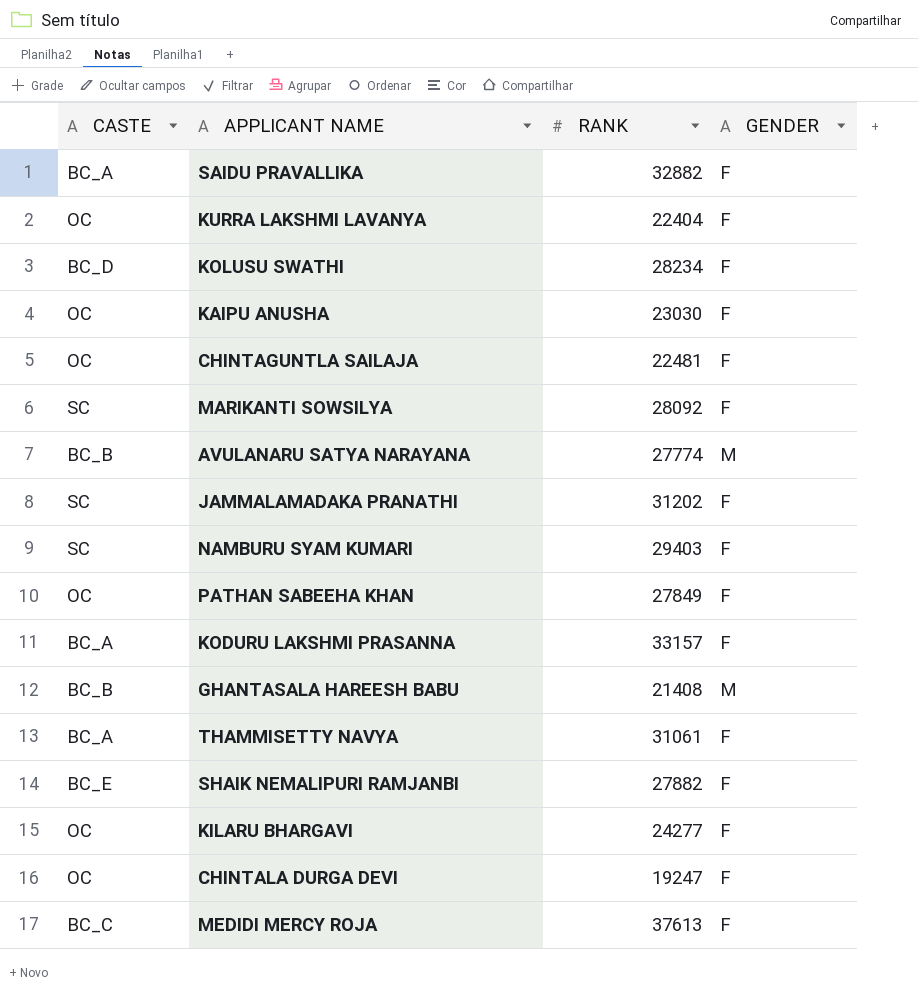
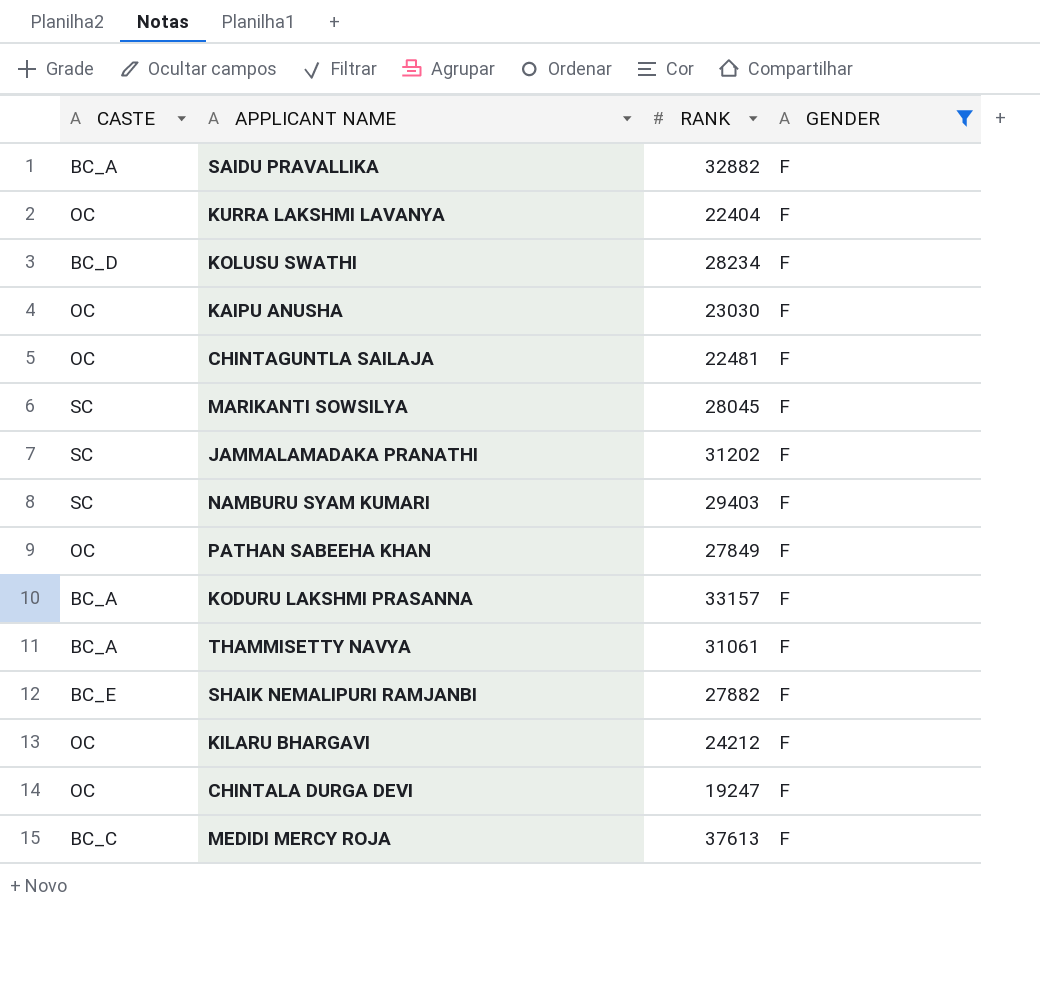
filter: none -> GENDER = F
MARIKANTI SOWSILYA | RANK: 28092 -> 28045
KILARU BHARGAVI | RANK: 24277 -> 24212

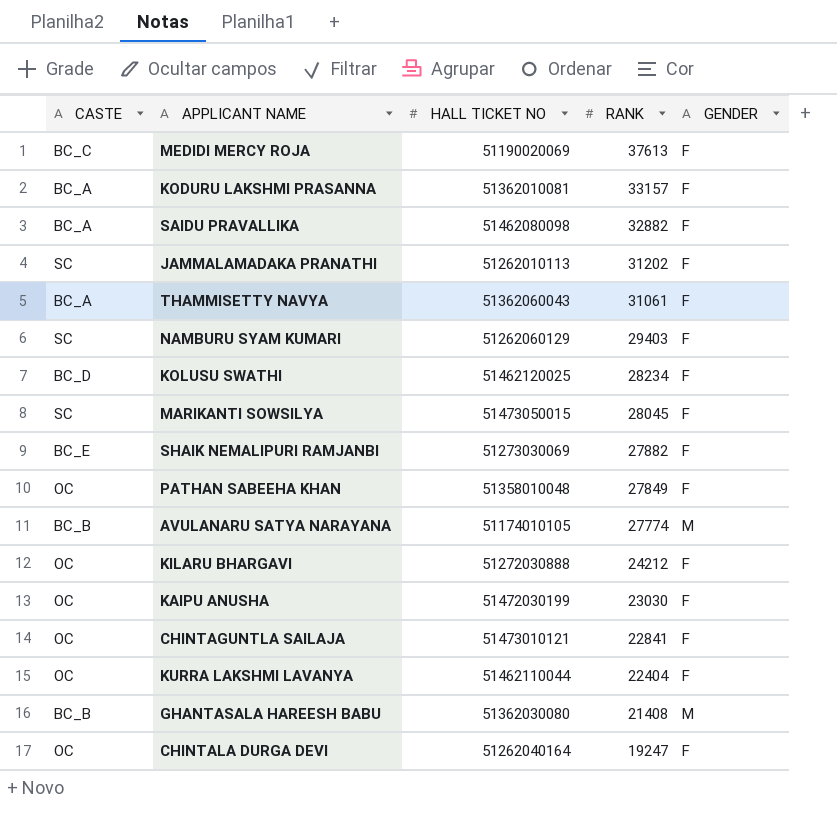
filter: GENDER = F -> none
row order: none -> RANK descending
column HALL TICKET NO | position: none -> 3
CHINTAGUNTLA SAILAJA | RANK: 22481 -> 22841

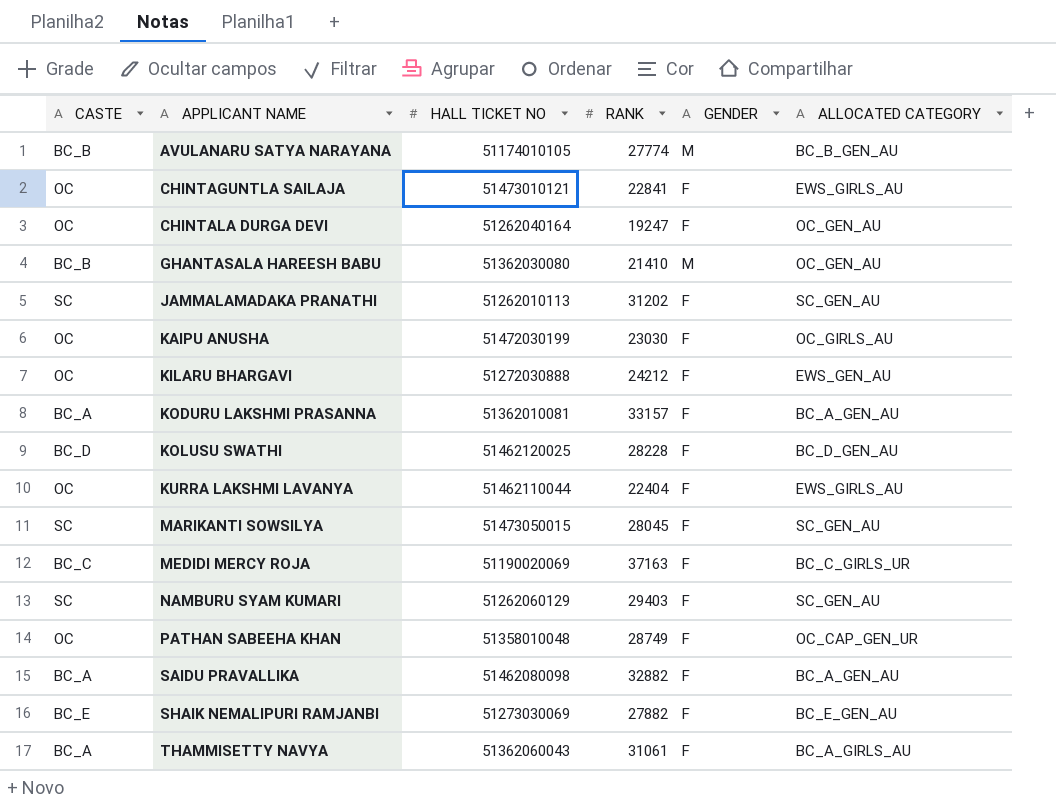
row order: RANK descending -> APPLICANT NAME ascending
column ALLOCATED CATEGORY | position: none -> 6
GHANTASALA HAREESH BABU | RANK: 21408 -> 21410
KOLUSU SWATHI | RANK: 28234 -> 28228
MEDIDI MERCY ROJA | RANK: 37613 -> 37163
PATHAN SABEEHA KHAN | RANK: 27849 -> 28749

